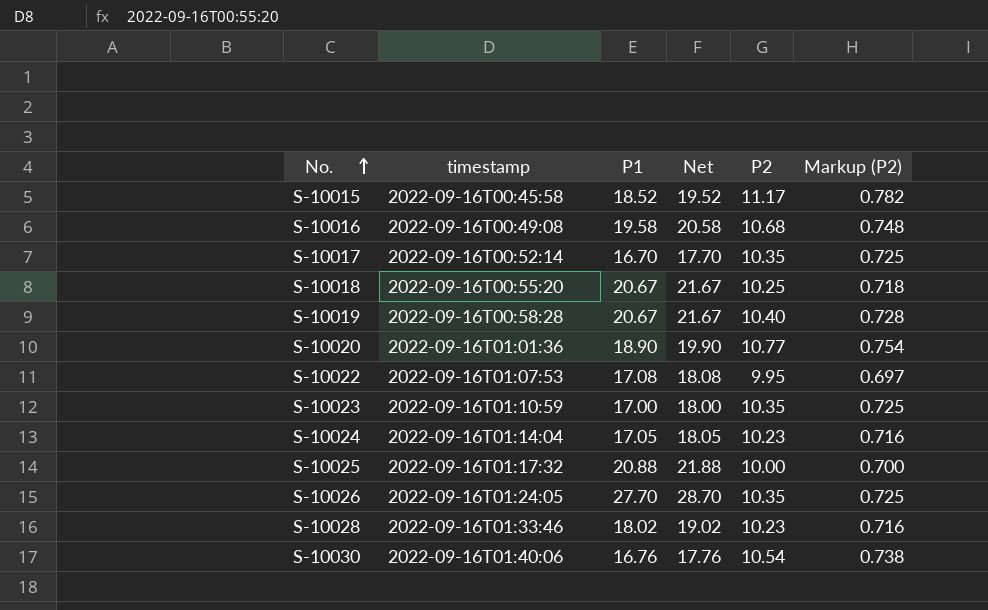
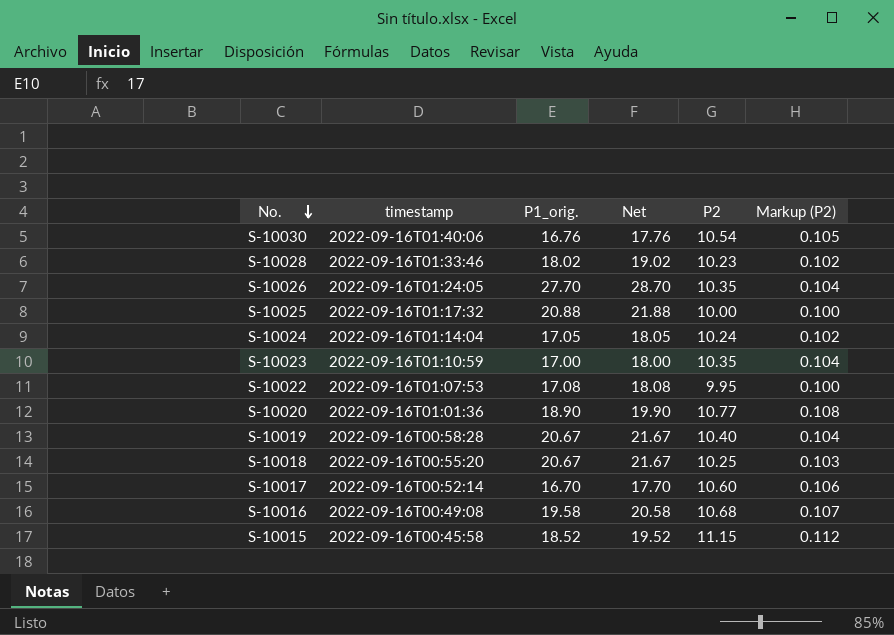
row order: No. ascending -> No. descending
column name: P1 -> P1_orig.
column Markup (P2) | formula: [P2] * 0.07 -> [P2] * 0.01
S-10024 | P2: 10.23 -> 10.24
S-10017 | P2: 10.35 -> 10.60
S-10015 | P2: 11.17 -> 11.15

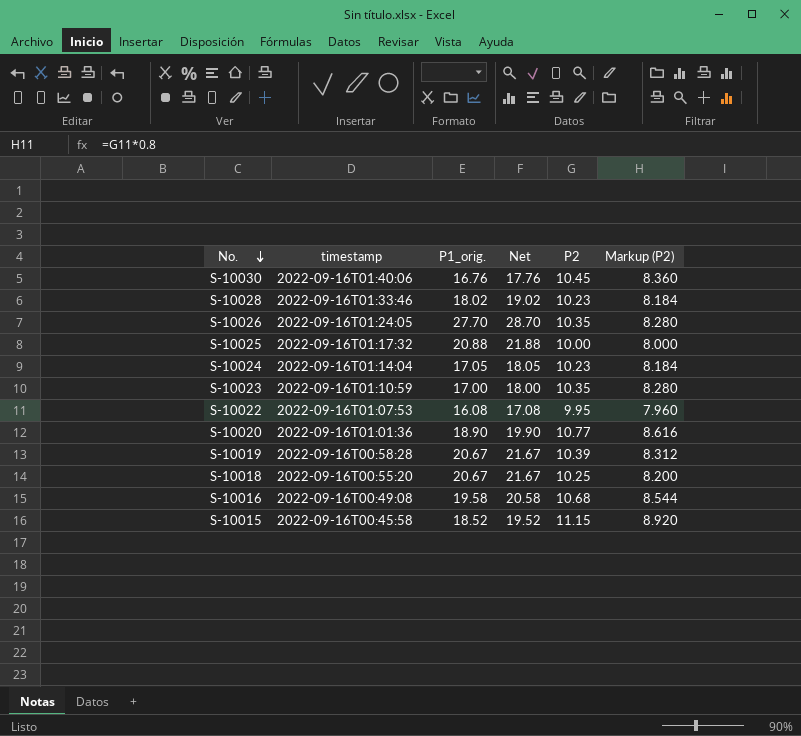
column Markup (P2) | formula: [P2] * 0.01 -> [P2] * 0.8
row S-10017: 2022-09-16T00:52:14 | 16.70 | 17.70 | 10.60 | 0.106 -> none
S-10030 | P2: 10.54 -> 10.45
S-10024 | P2: 10.24 -> 10.23
S-10022 | P1_orig.: 17.08 -> 16.08
S-10022 | Net: 18.08 -> 17.08
S-10019 | P2: 10.40 -> 10.39

